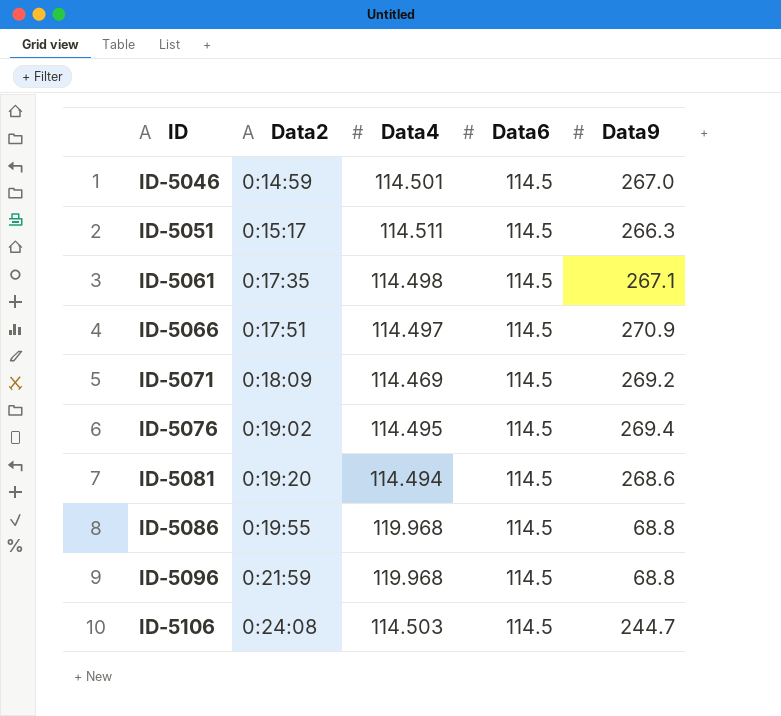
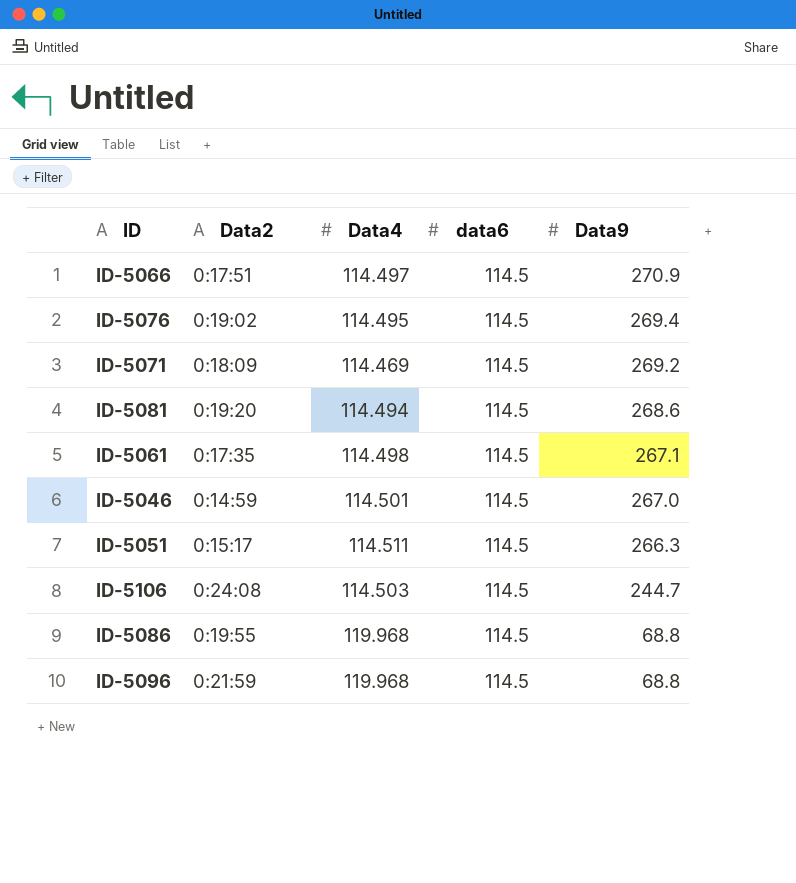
row order: ID ascending -> Data9 descending
column name: Data6 -> data6

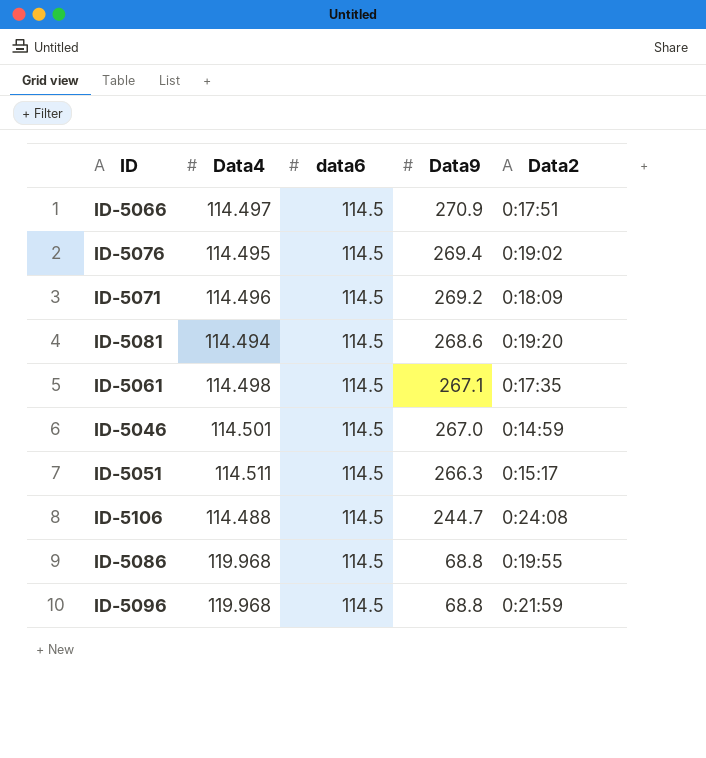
column Data2 | position: 2 -> 5
ID-5071 | Data4: 114.469 -> 114.496
ID-5106 | Data4: 114.503 -> 114.488

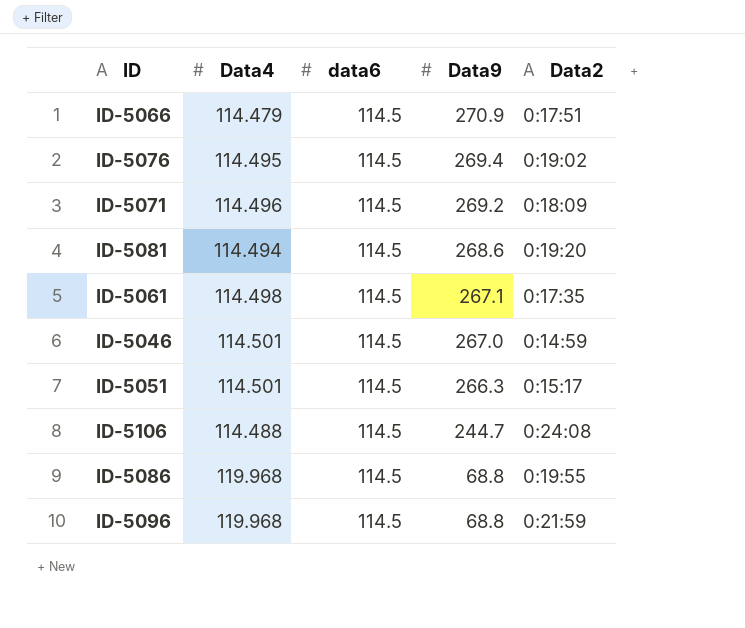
ID-5066 | Data4: 114.497 -> 114.479
ID-5051 | Data4: 114.511 -> 114.501

